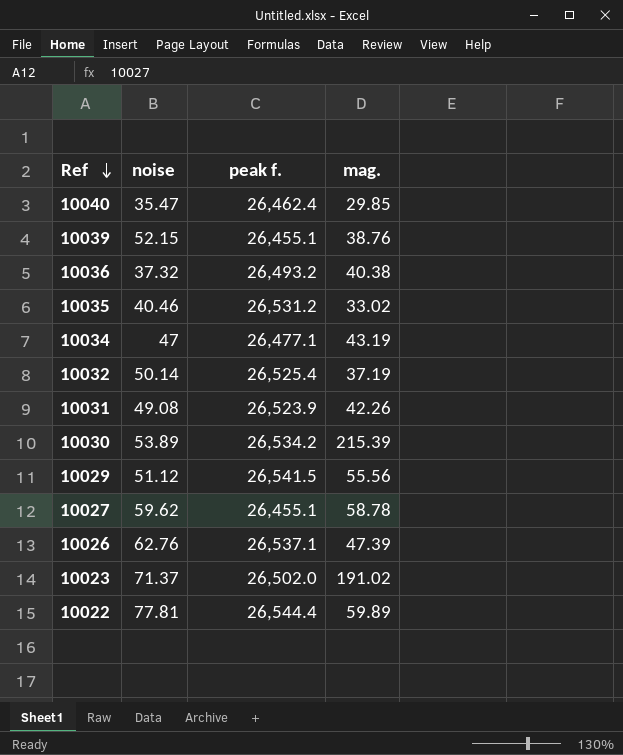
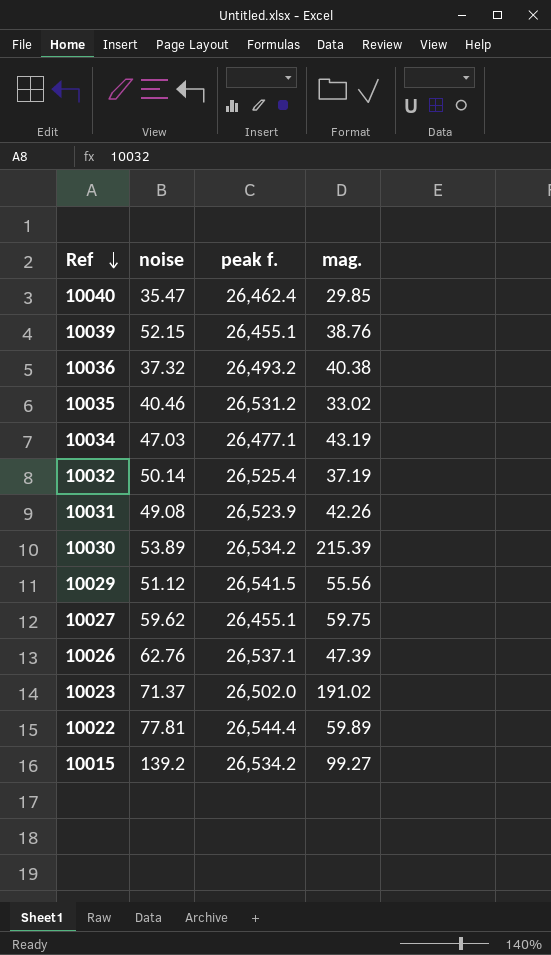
10034 | noise: 47 -> 47.03
10027 | mag.: 58.78 -> 59.75
row 10015: none -> 139.2 | 26,534.2 | 99.27

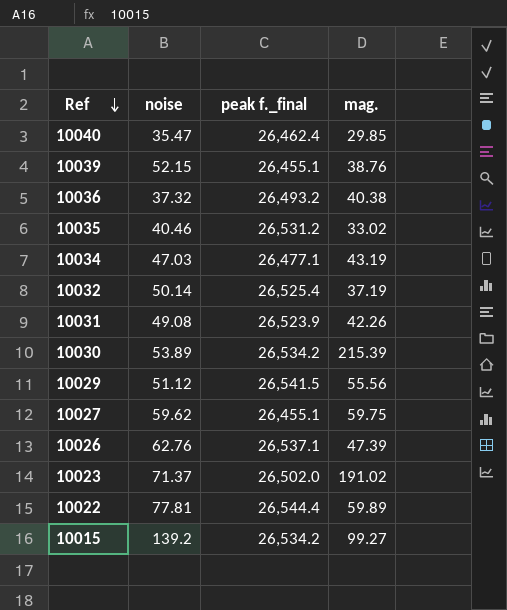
column name: peak f. -> peak f._final

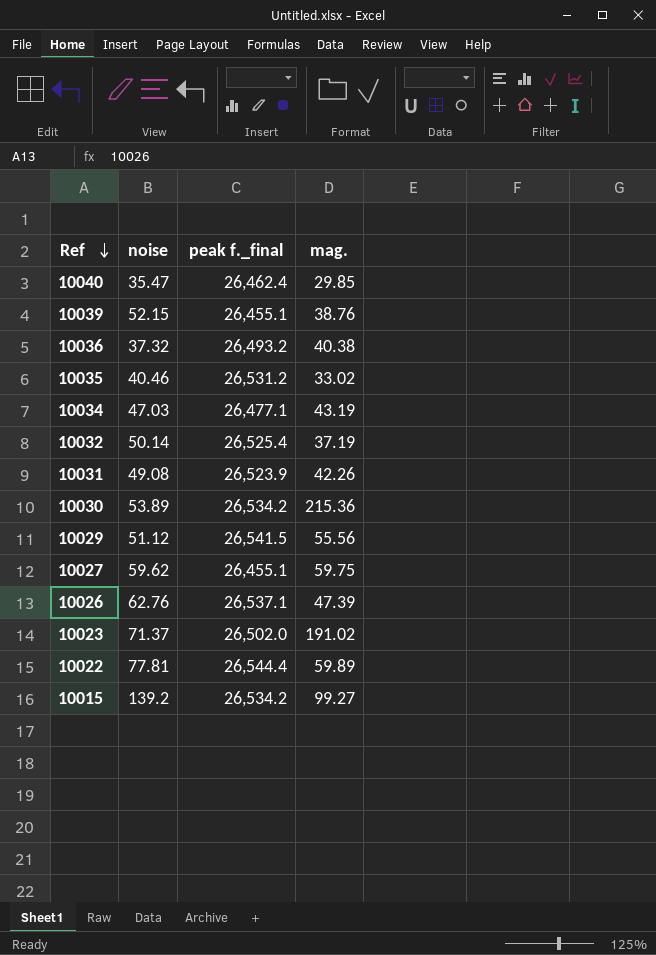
10030 | mag.: 215.39 -> 215.36

